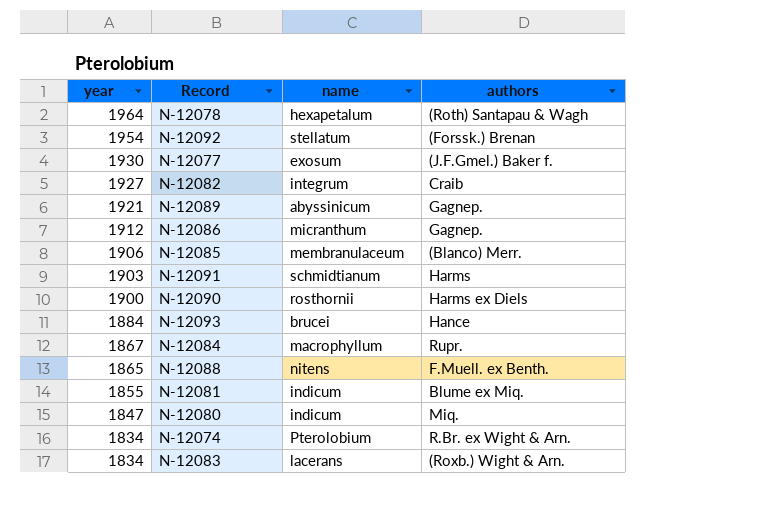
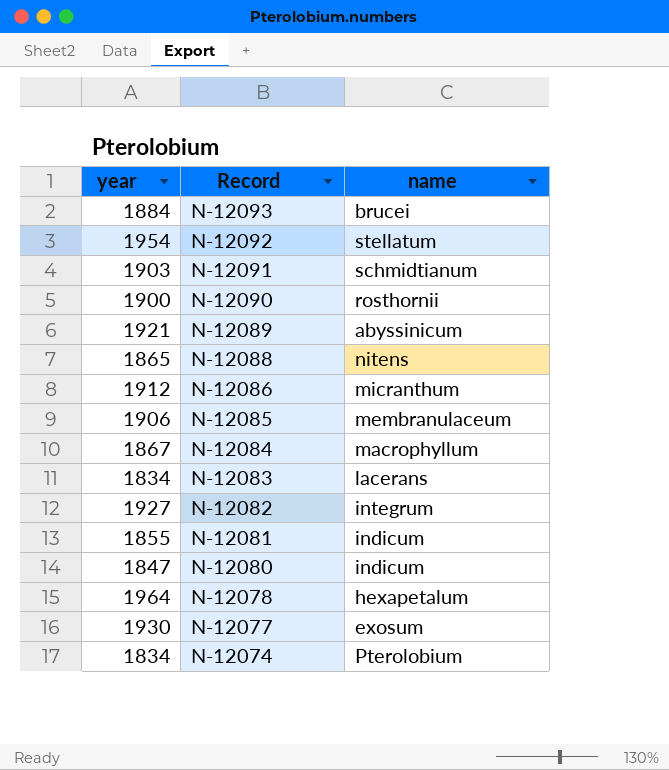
row order: year descending -> Record descending
column authors | position: 4 -> none

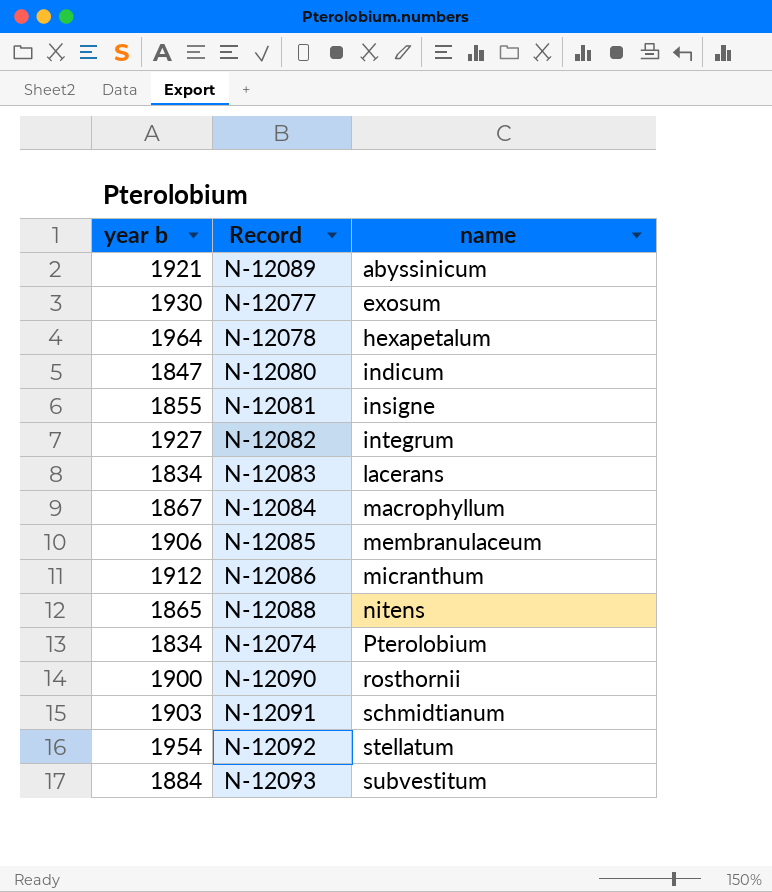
row order: Record descending -> name ascending
column name: year -> year b
N-12081 | name: indicum -> insigne
N-12093 | name: brucei -> subvestitum

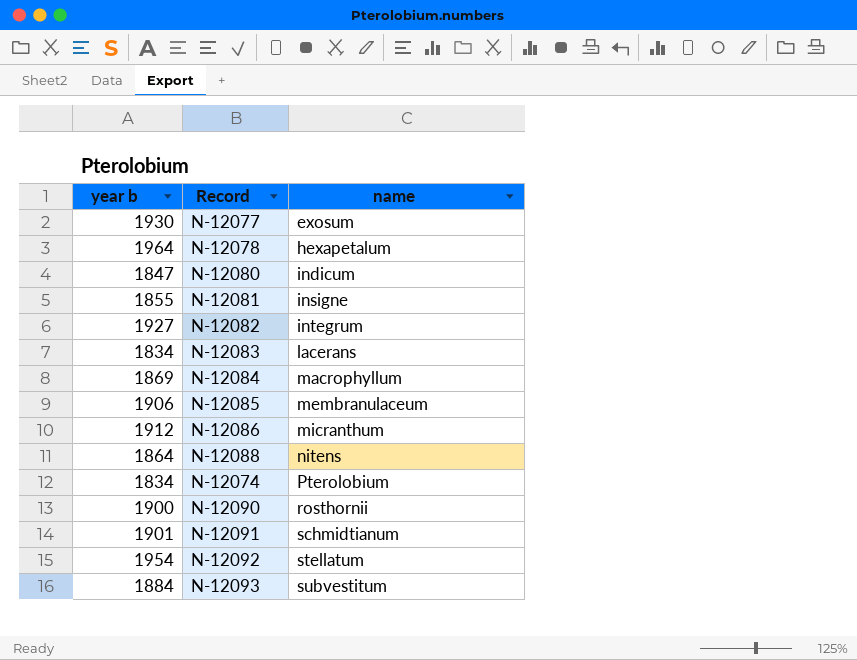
row N-12089: 1921 | abyssinicum -> none
N-12084 | year b: 1867 -> 1869
N-12088 | year b: 1865 -> 1864
N-12091 | year b: 1903 -> 1901

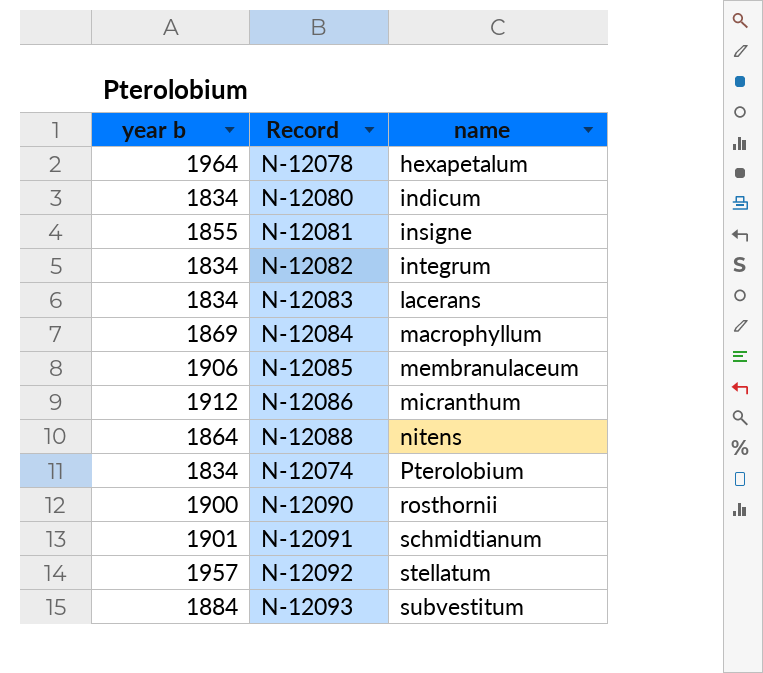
row N-12077: 1930 | exosum -> none
N-12080 | year b: 1847 -> 1834
N-12082 | year b: 1927 -> 1834
N-12092 | year b: 1954 -> 1957

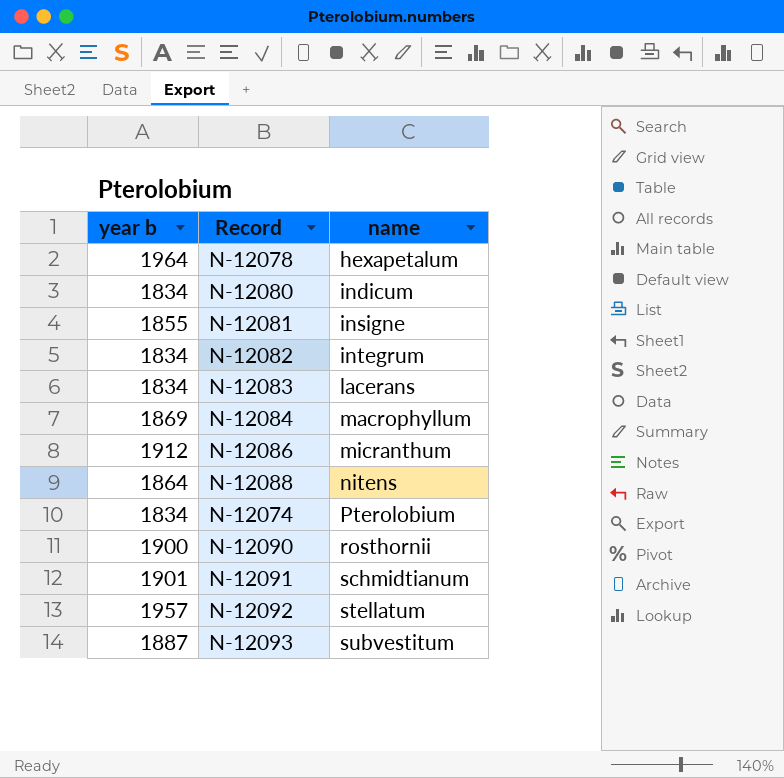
row N-12085: 1906 | membranulaceum -> none
N-12093 | year b: 1884 -> 1887

